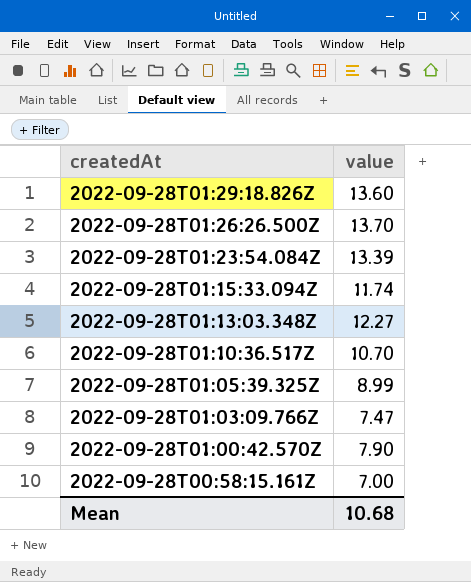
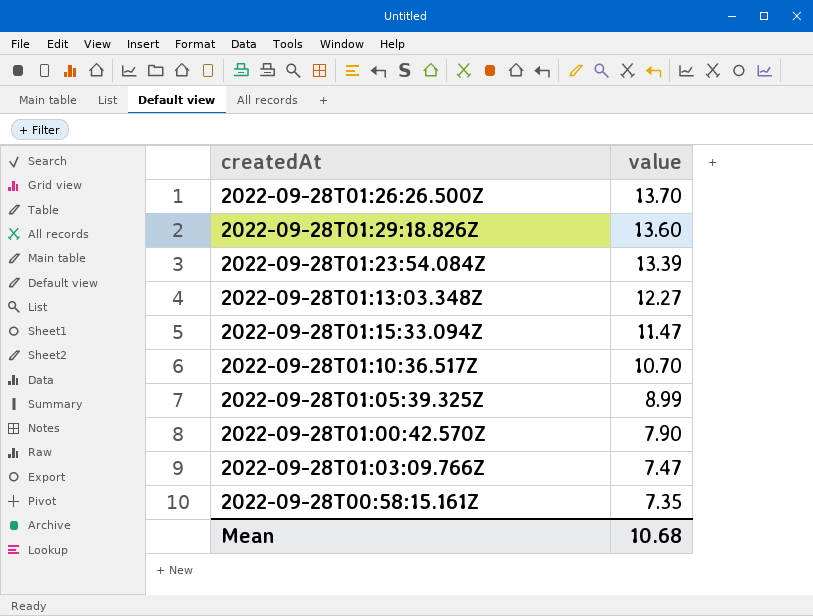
row order: createdAt descending -> value descending
2022-09-28T01:15:33.094Z | value: 11.74 -> 11.47
2022-09-28T00:58:15.161Z | value: 7.00 -> 7.35

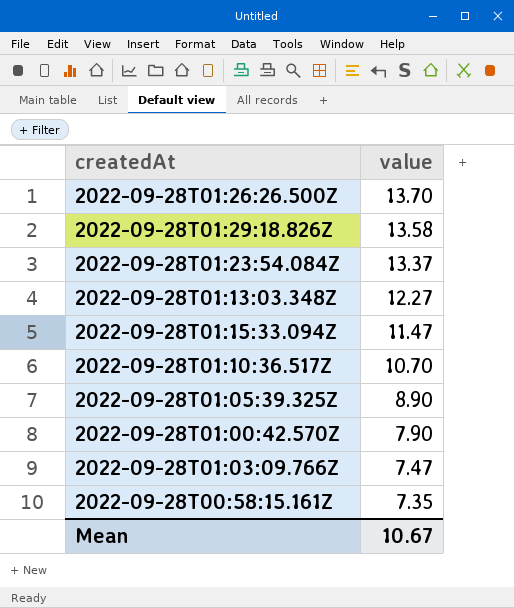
2022-09-28T01:29:18.826Z | value: 13.60 -> 13.58
2022-09-28T01:23:54.084Z | value: 13.39 -> 13.37
2022-09-28T01:05:39.325Z | value: 8.99 -> 8.90
Mean | value: 10.68 -> 10.67

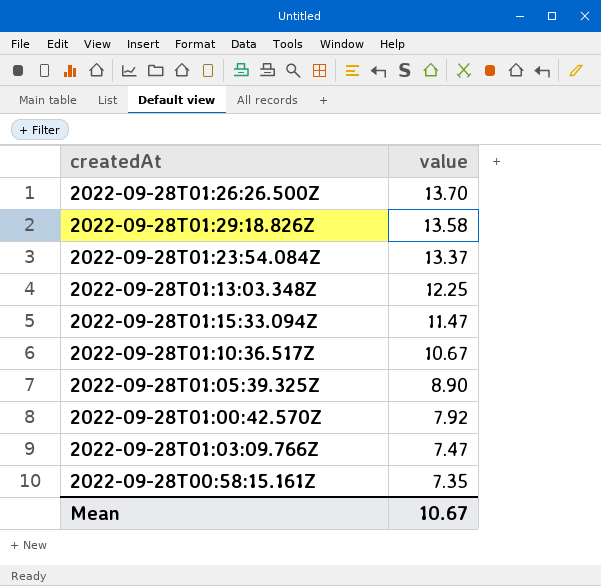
2022-09-28T01:13:03.348Z | value: 12.27 -> 12.25
2022-09-28T01:10:36.517Z | value: 10.70 -> 10.67
2022-09-28T01:00:42.570Z | value: 7.90 -> 7.92

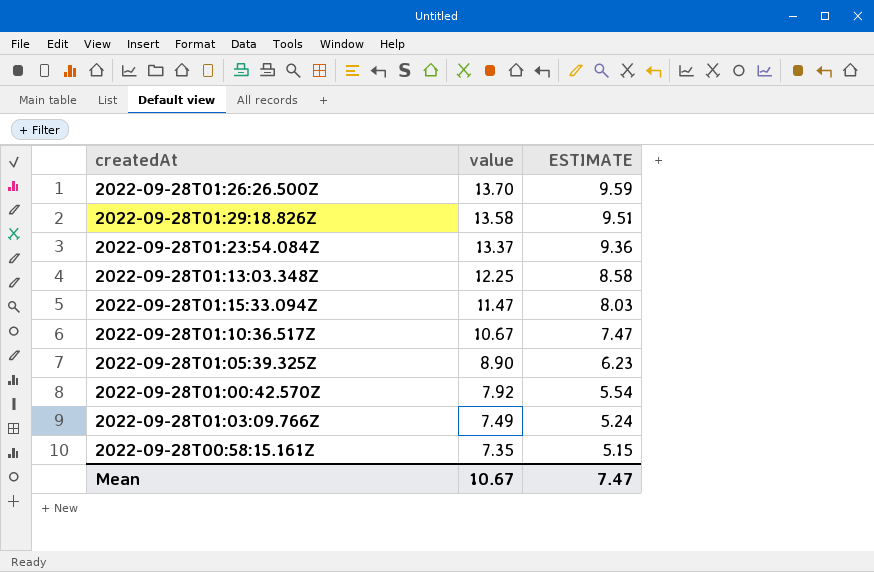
column ESTIMATE | formula: none -> [value] * 0.7
2022-09-28T01:03:09.766Z | value: 7.47 -> 7.49

